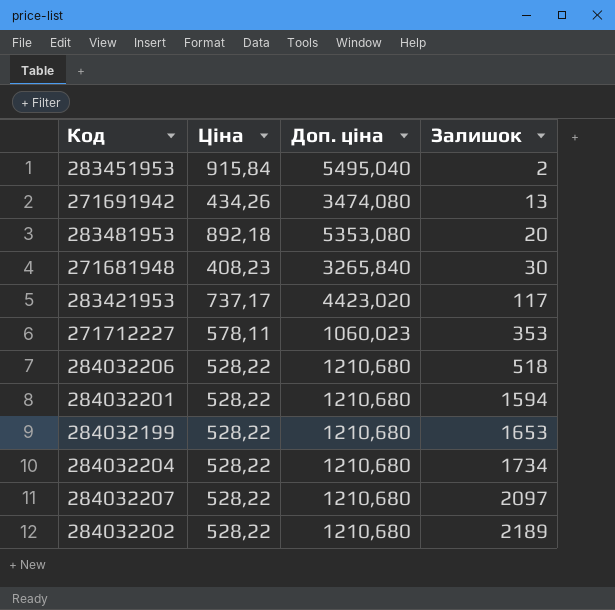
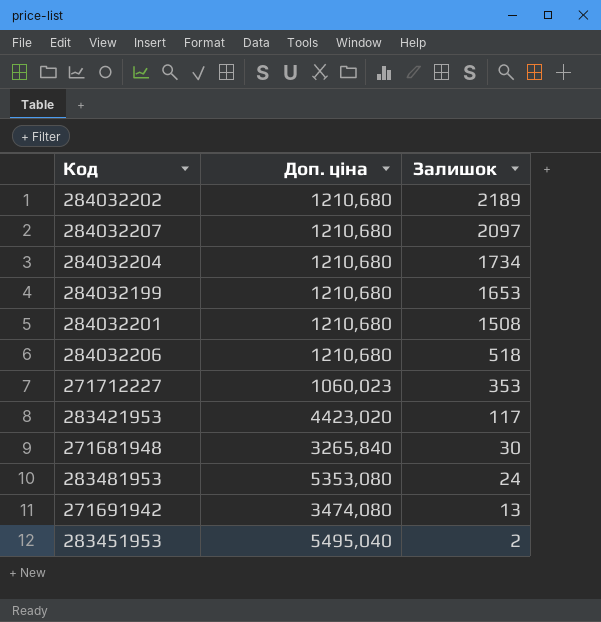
row order: Залишок ascending -> Залишок descending
column Ціна | position: 2 -> none
284032201 | Залишок: 1594 -> 1508
283481953 | Залишок: 20 -> 24

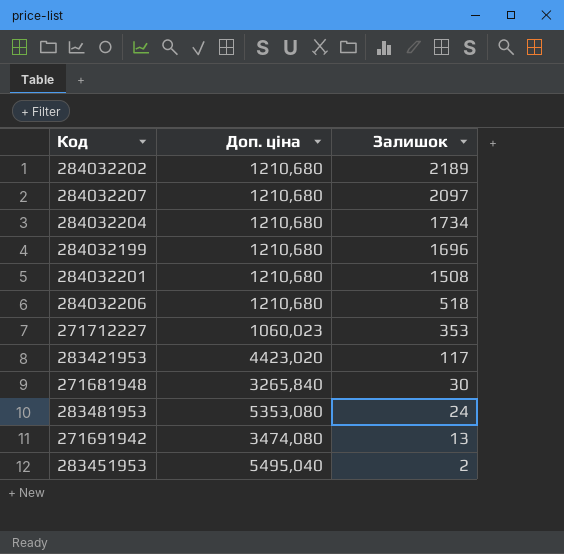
284032199 | Залишок: 1653 -> 1696

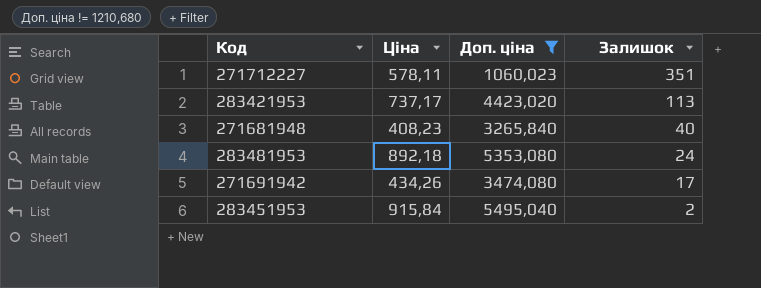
filter: none -> Доп. ціна != 1210,680
column Ціна | position: none -> 2
271712227 | Залишок: 353 -> 351
283421953 | Залишок: 117 -> 113
271681948 | Залишок: 30 -> 40
271691942 | Залишок: 13 -> 17

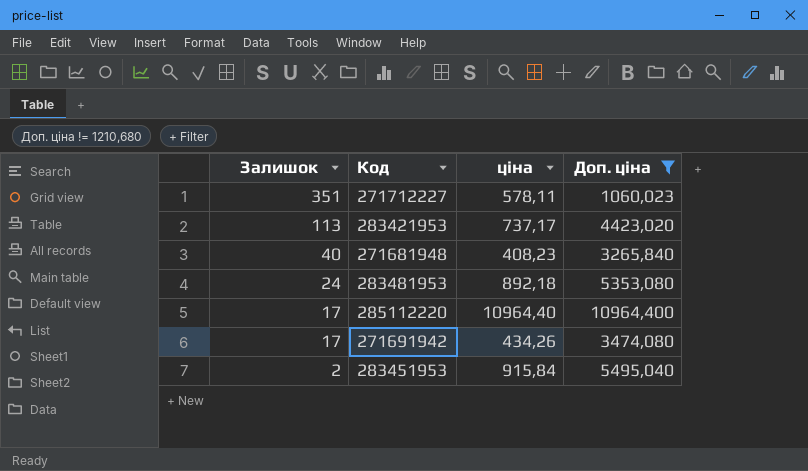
column Залишок | position: 4 -> 1
column name: Ціна -> ціна
row 285112220: none -> 17 | 10964,40 | 10964,400

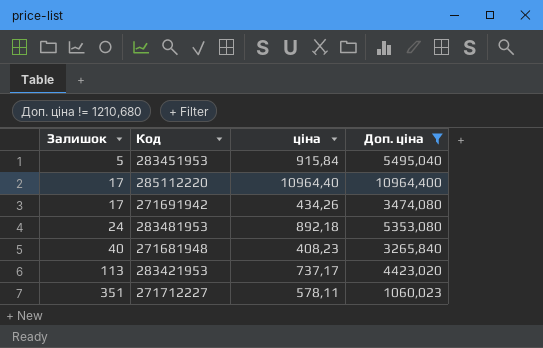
row order: Залишок descending -> Залишок ascending
283451953 | Залишок: 2 -> 5

